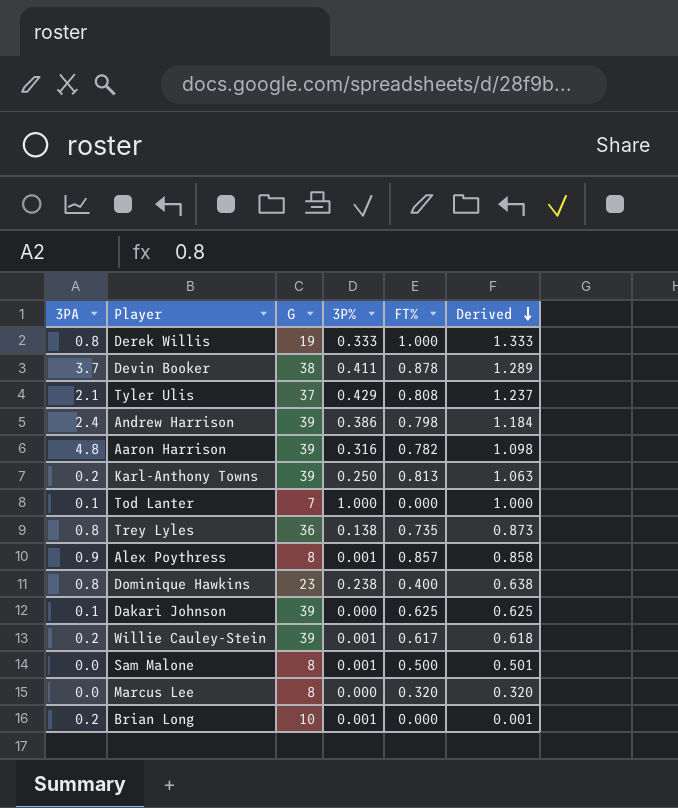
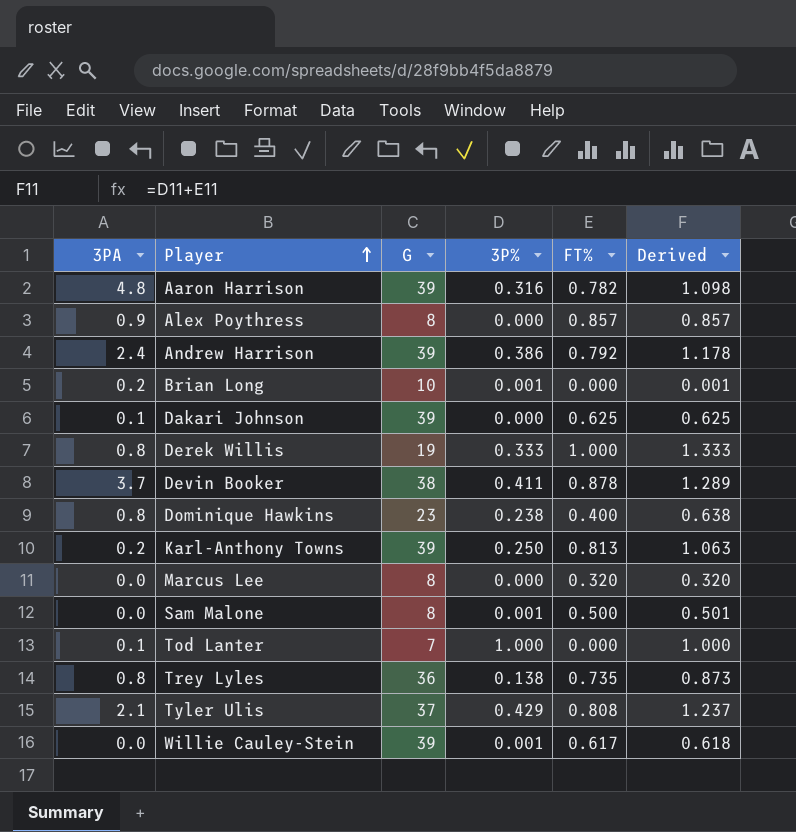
row order: Derived descending -> Player ascending
Alex Poythress | 3P%: 0.001 -> 0.000
Alex Poythress | Derived: 0.858 -> 0.857
Andrew Harrison | FT%: 0.798 -> 0.792
Andrew Harrison | Derived: 1.184 -> 1.178
Willie Cauley-Stein | 3PA: 0.2 -> 0.0

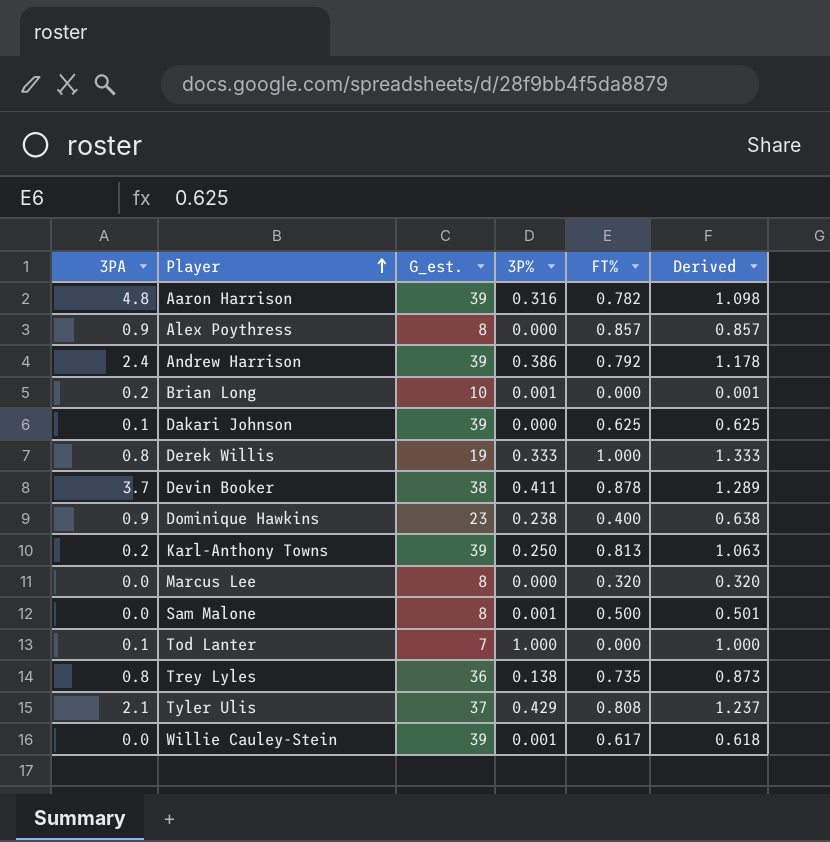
column name: G -> G_est.
Dominique Hawkins | 3PA: 0.8 -> 0.9

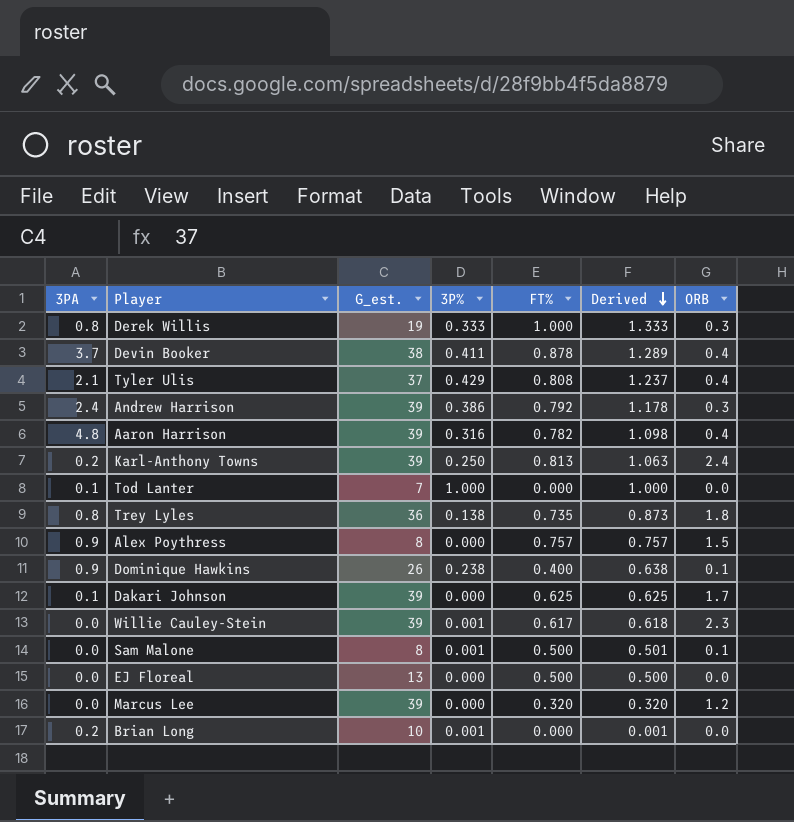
row order: Player ascending -> Derived descending
column ORB | position: none -> 7
Alex Poythress | FT%: 0.857 -> 0.757
Alex Poythress | Derived: 0.857 -> 0.757
Dominique Hawkins | G_est.: 23 -> 26
row EJ Floreal: none -> 0.0 | 13 | 0.000 | 0.500 | 0.500 | 0.0
Marcus Lee | G_est.: 8 -> 39

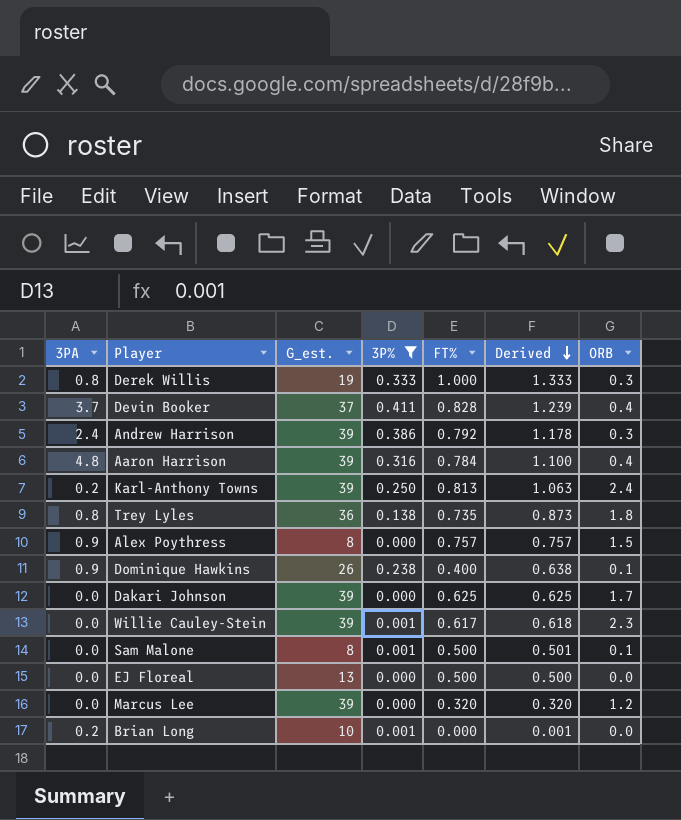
filter: none -> 3P% <= 0.411
Devin Booker | G_est.: 38 -> 37
Devin Booker | FT%: 0.878 -> 0.828
Devin Booker | Derived: 1.289 -> 1.239
Aaron Harrison | FT%: 0.782 -> 0.784
Aaron Harrison | Derived: 1.098 -> 1.100
Dakari Johnson | 3PA: 0.1 -> 0.0

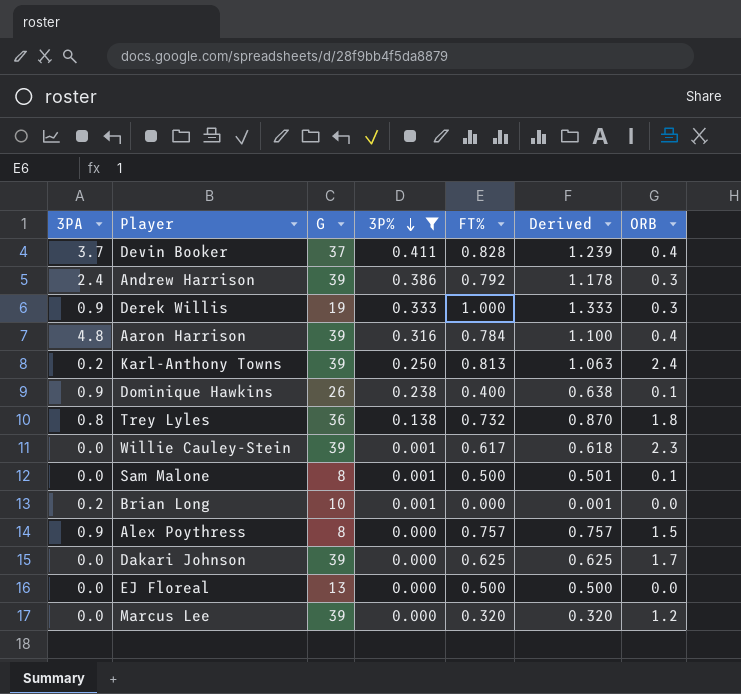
row order: Derived descending -> 3P% descending
column name: G_est. -> G
Derek Willis | 3PA: 0.8 -> 0.9
Trey Lyles | FT%: 0.735 -> 0.732
Trey Lyles | Derived: 0.873 -> 0.870

